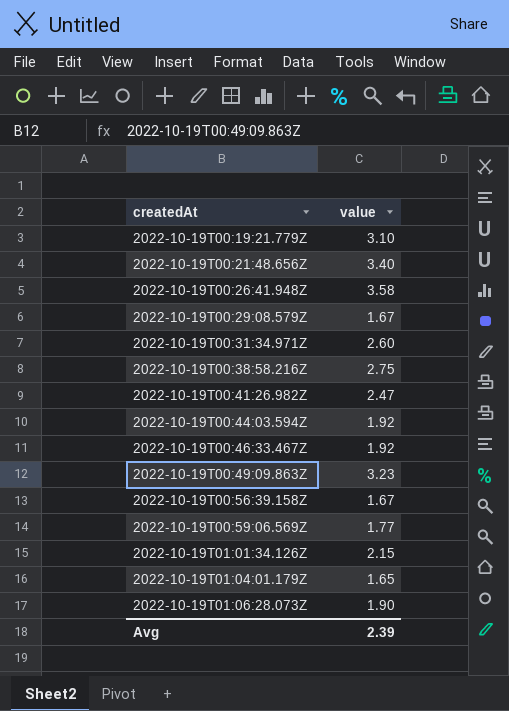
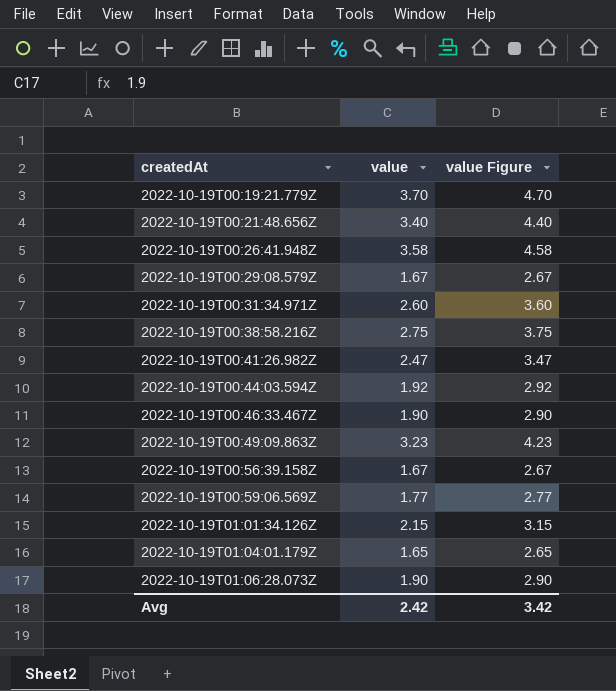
column value Figure | formula: none -> [value] + 1
2022-10-19T00:19:21.779Z | value: 3.10 -> 3.70
2022-10-19T00:46:33.467Z | value: 1.92 -> 1.90
Avg | value: 2.39 -> 2.42

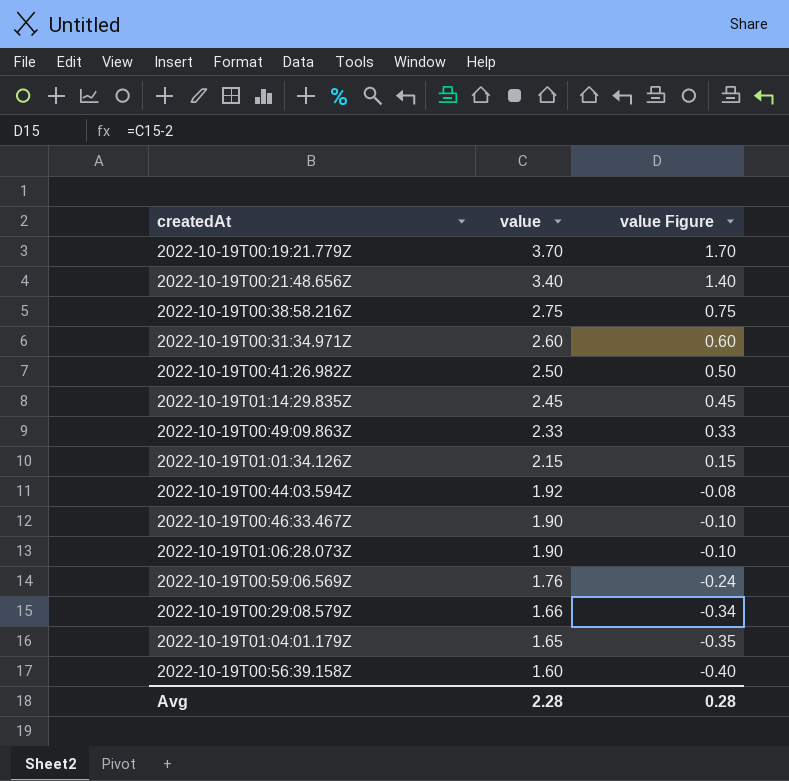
row order: createdAt ascending -> value descending
column value Figure | formula: [value] + 1 -> [value] - 2
row 2022-10-19T00:26:41.948Z: 3.58 | 4.58 -> none
2022-10-19T00:41:26.982Z | value: 2.47 -> 2.50
row 2022-10-19T01:14:29.835Z: none -> 2.45 | 0.45
2022-10-19T00:49:09.863Z | value: 3.23 -> 2.33
2022-10-19T00:59:06.569Z | value: 1.77 -> 1.76
2022-10-19T00:29:08.579Z | value: 1.67 -> 1.66
2022-10-19T00:56:39.158Z | value: 1.67 -> 1.60
Avg | value: 2.42 -> 2.28
Avg | value Figure: 3.42 -> 0.28

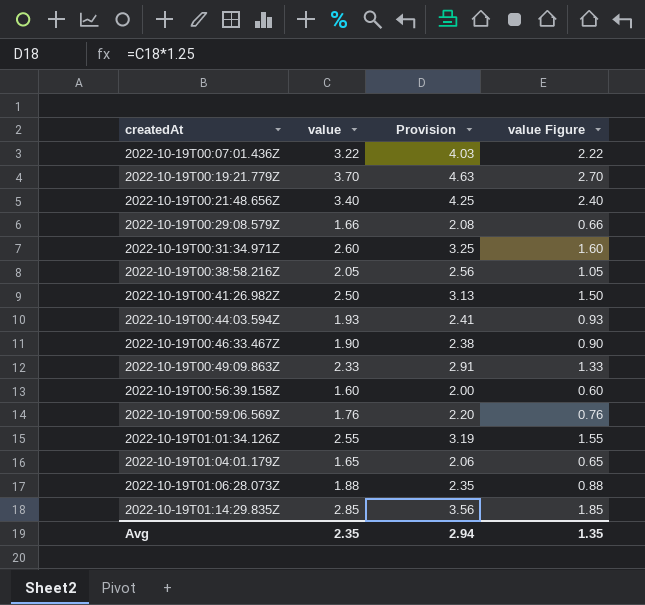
row order: value descending -> createdAt ascending
column Provision | formula: none -> [value] * 1.25
column value Figure | formula: [value] - 2 -> [value] - 1
row 2022-10-19T00:07:01.436Z: none -> 3.22 | 4.03 | 2.22
2022-10-19T00:38:58.216Z | value: 2.75 -> 2.05
2022-10-19T00:44:03.594Z | value: 1.92 -> 1.93
2022-10-19T01:01:34.126Z | value: 2.15 -> 2.55
2022-10-19T01:06:28.073Z | value: 1.90 -> 1.88
2022-10-19T01:14:29.835Z | value: 2.45 -> 2.85
Avg | value: 2.28 -> 2.35
Avg | value Figure: 0.28 -> 1.35

